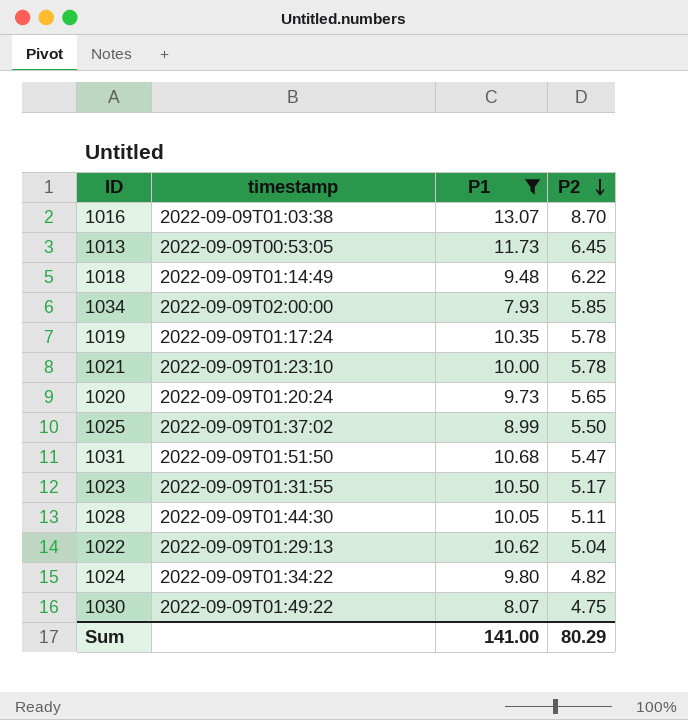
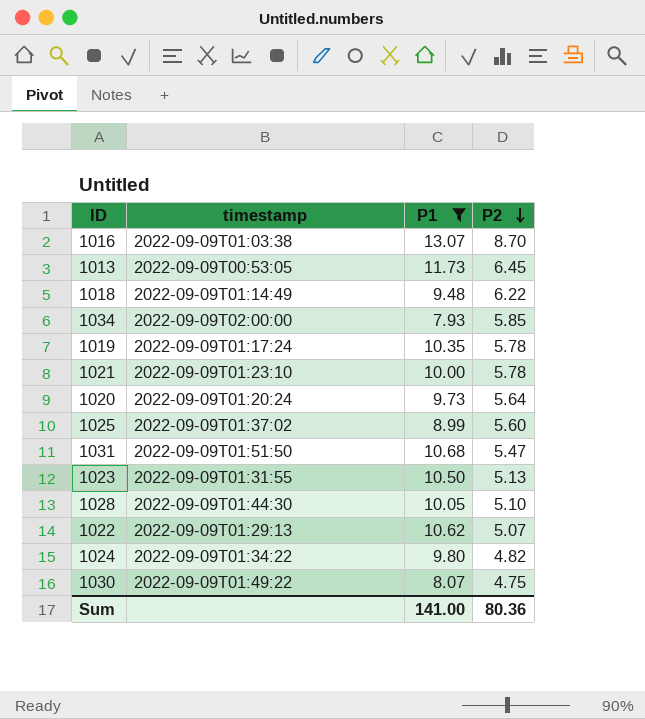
1020 | P2: 5.65 -> 5.64
1025 | P2: 5.50 -> 5.60
1023 | P2: 5.17 -> 5.13
1028 | P2: 5.11 -> 5.10
1022 | P2: 5.04 -> 5.07
Sum | P2: 80.29 -> 80.36

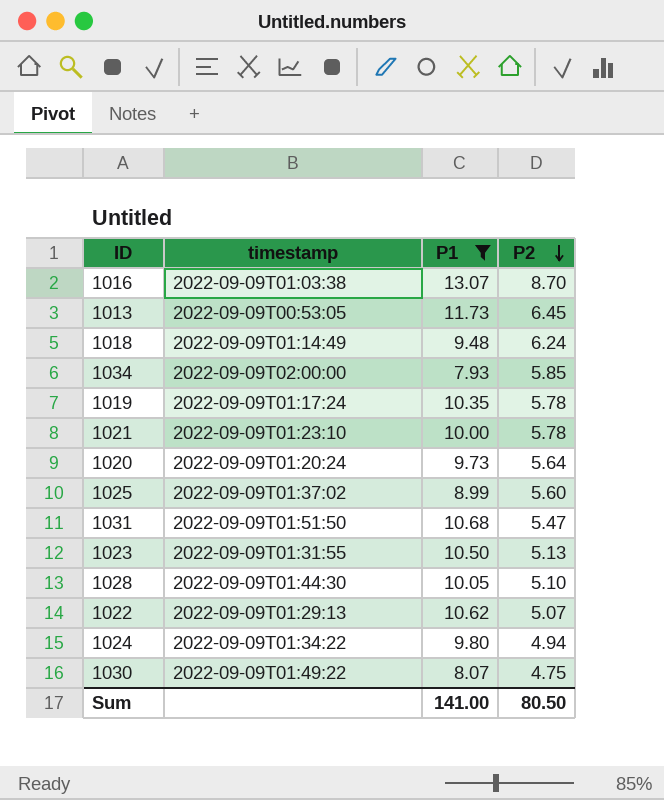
1018 | P2: 6.22 -> 6.24
1024 | P2: 4.82 -> 4.94
Sum | P2: 80.36 -> 80.50

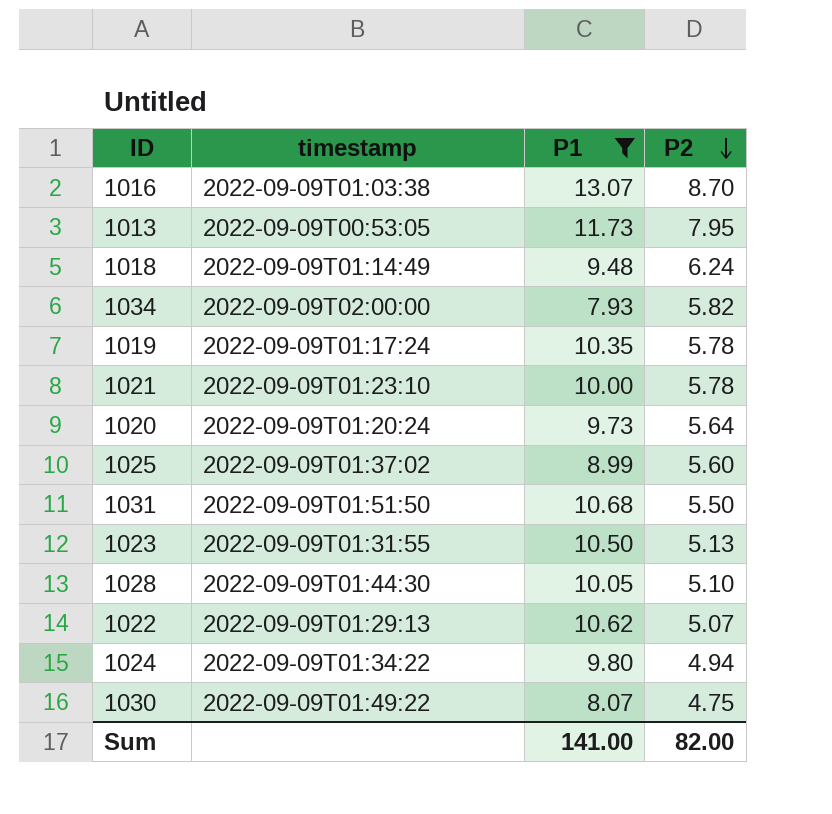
1013 | P2: 6.45 -> 7.95
1034 | P2: 5.85 -> 5.82
1031 | P2: 5.47 -> 5.50
Sum | P2: 80.50 -> 82.00

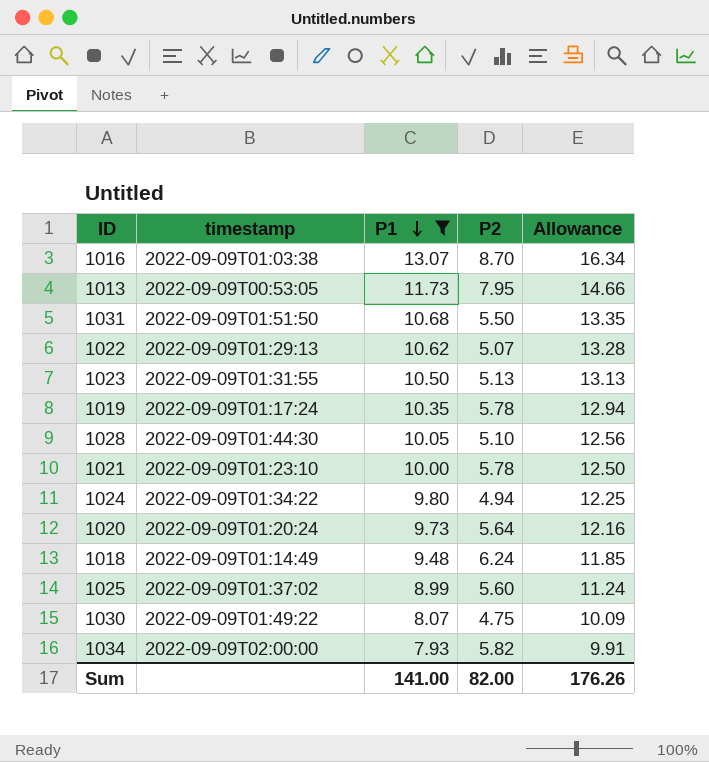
row order: P2 descending -> P1 descending
column Allowance | formula: none -> [P1] * 1.25

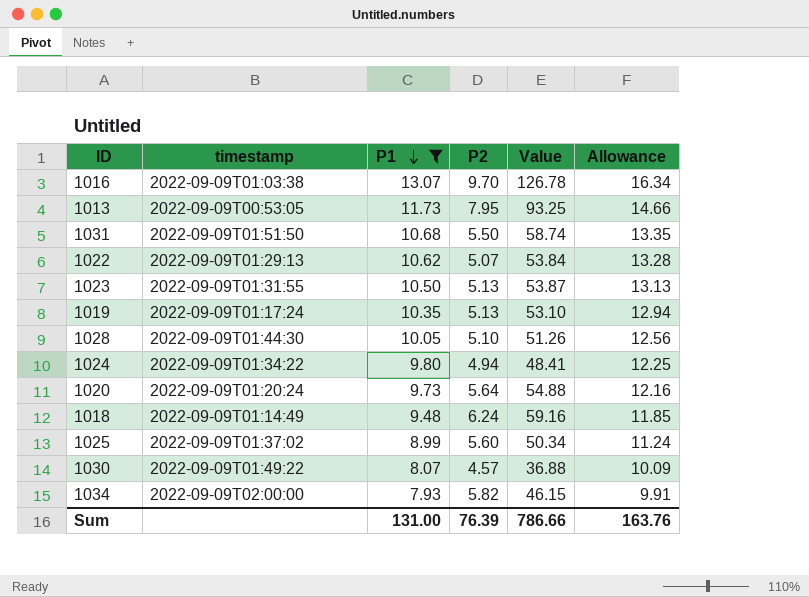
column Value | formula: none -> [P1] * [P2]
row 1021: 2022-09-09T01:23:10 | 10.00 | 5.78 | 12.50 -> none
1016 | P2: 8.70 -> 9.70
1019 | P2: 5.78 -> 5.13
1030 | P2: 4.75 -> 4.57
Sum | P1: 141.00 -> 131.00
Sum | P2: 82.00 -> 76.39
Sum | Allowance: 176.26 -> 163.76

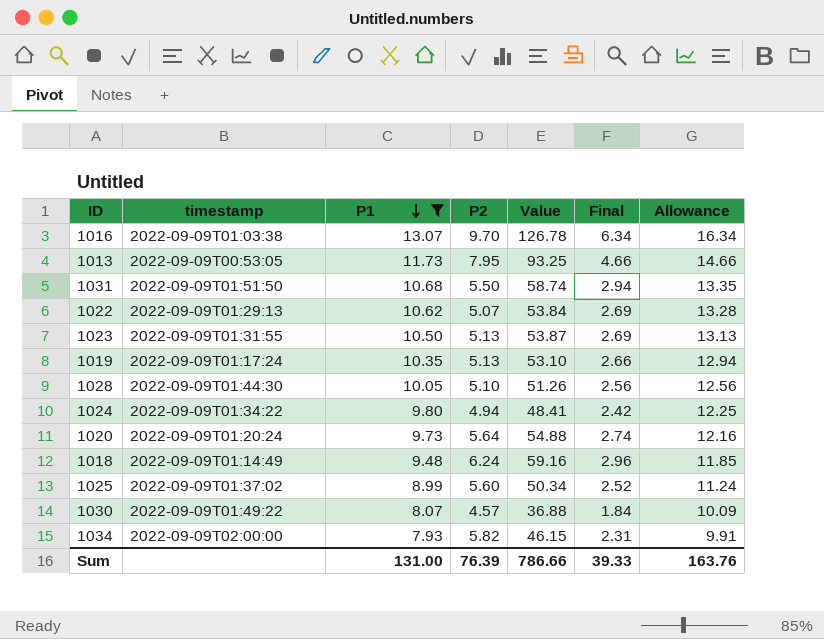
column Final | formula: none -> [Value] * 0.05

